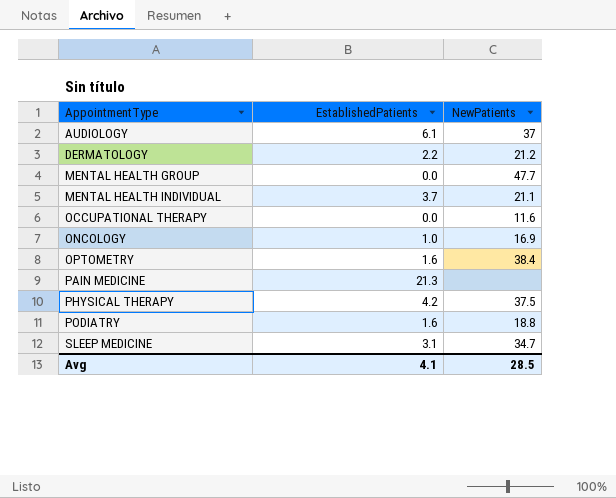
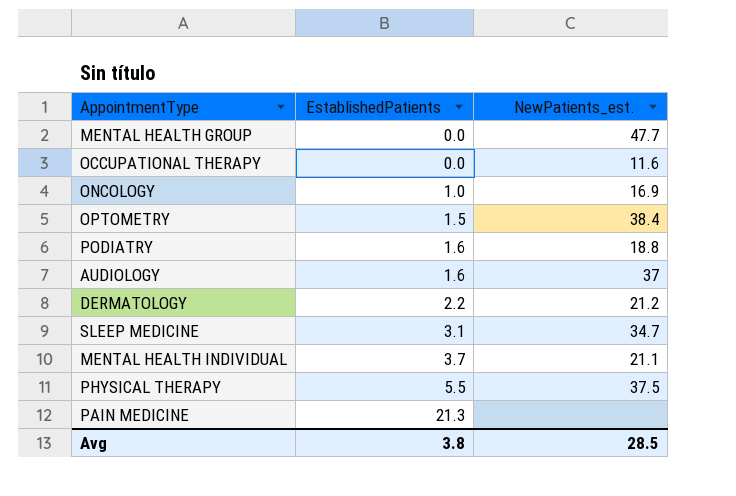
row order: AppointmentType ascending -> EstablishedPatients ascending
column name: NewPatients -> NewPatients_est.
OPTOMETRY | EstablishedPatients: 1.6 -> 1.5
AUDIOLOGY | EstablishedPatients: 6.1 -> 1.6
PHYSICAL THERAPY | EstablishedPatients: 4.2 -> 5.5
Avg | EstablishedPatients: 4.1 -> 3.8

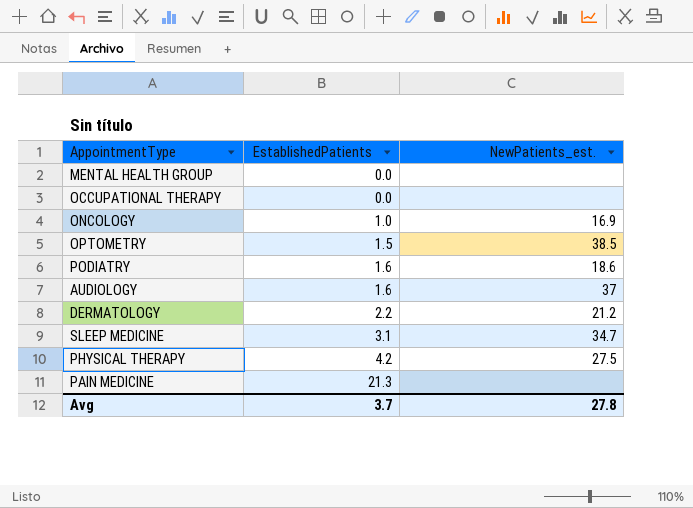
row MENTAL HEALTH INDIVIDUAL: 3.7 | 21.1 -> none
MENTAL HEALTH GROUP | NewPatients_est.: 47.7 -> none
OCCUPATIONAL THERAPY | NewPatients_est.: 11.6 -> none
OPTOMETRY | NewPatients_est.: 38.4 -> 38.5
PODIATRY | NewPatients_est.: 18.8 -> 18.6
PHYSICAL THERAPY | EstablishedPatients: 5.5 -> 4.2
PHYSICAL THERAPY | NewPatients_est.: 37.5 -> 27.5
Avg | EstablishedPatients: 3.8 -> 3.7
Avg | NewPatients_est.: 28.5 -> 27.8

